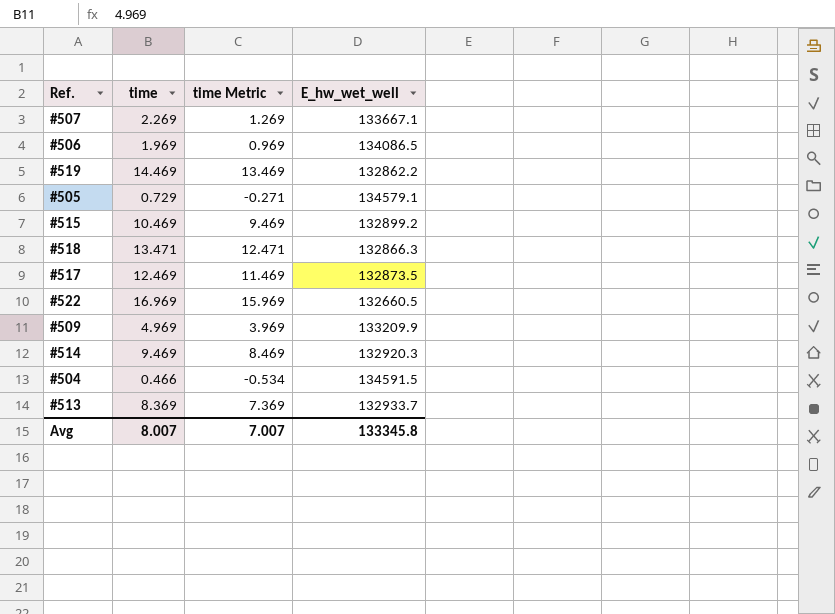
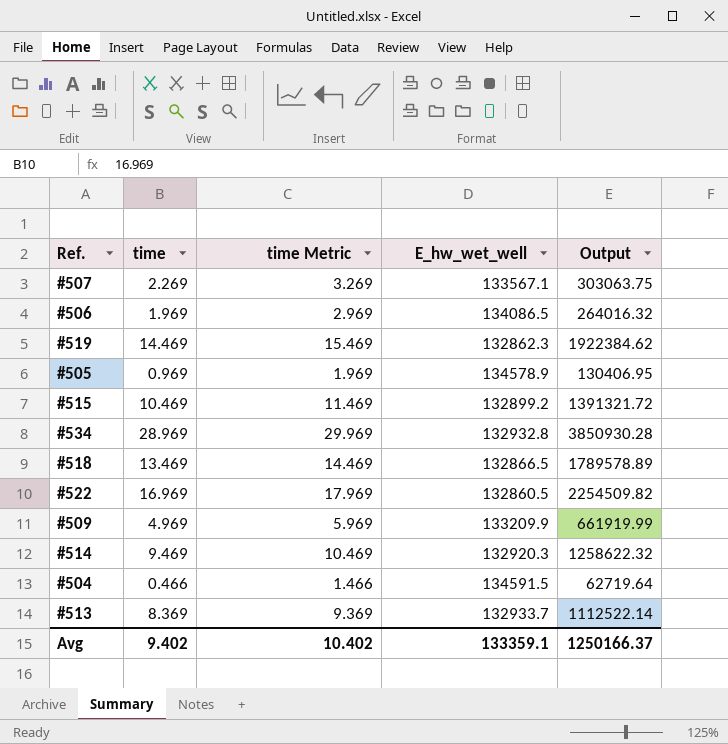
column time Metric | formula: [time] - 1 -> [time] + 1
column Output | formula: none -> [time] * [E_hw_wet_well]
row #517: 12.469 | 11.469 | 132873.5 -> none
#507 | E_hw_wet_well: 133667.1 -> 133567.1
#519 | E_hw_wet_well: 132862.2 -> 132862.3
#505 | time: 0.729 -> 0.969
#505 | E_hw_wet_well: 134579.1 -> 134578.9
row #534: none -> 28.969 | 29.969 | 132932.8 | 3850930.28
#518 | time: 13.471 -> 13.469
#518 | E_hw_wet_well: 132866.3 -> 132866.5
#522 | E_hw_wet_well: 132660.5 -> 132860.5
Avg | time: 8.007 -> 9.402
Avg | time Metric: 7.007 -> 10.402
Avg | E_hw_wet_well: 133345.8 -> 133359.1

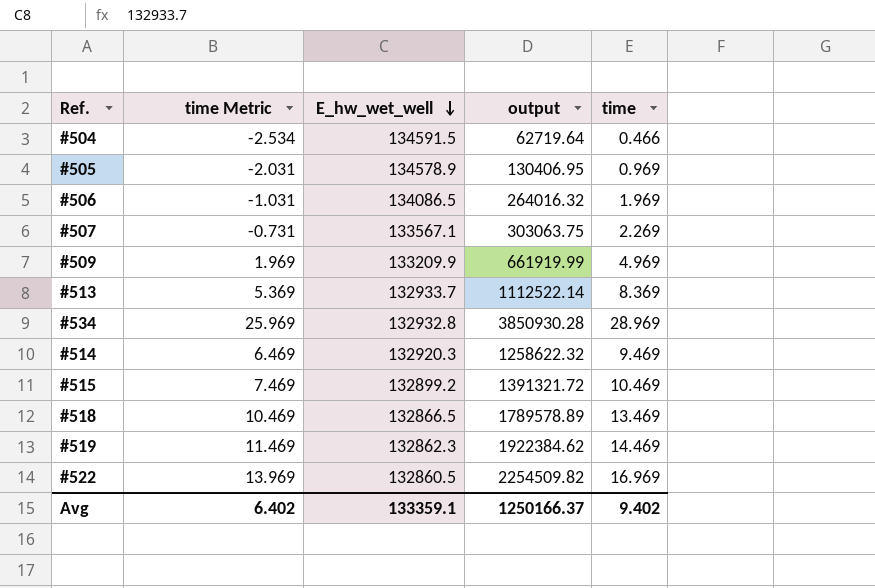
row order: none -> E_hw_wet_well descending
column time Metric | formula: [time] + 1 -> [time] - 3
column name: Output -> output
column time | position: 2 -> 5
Avg | time Metric: 10.402 -> 6.402

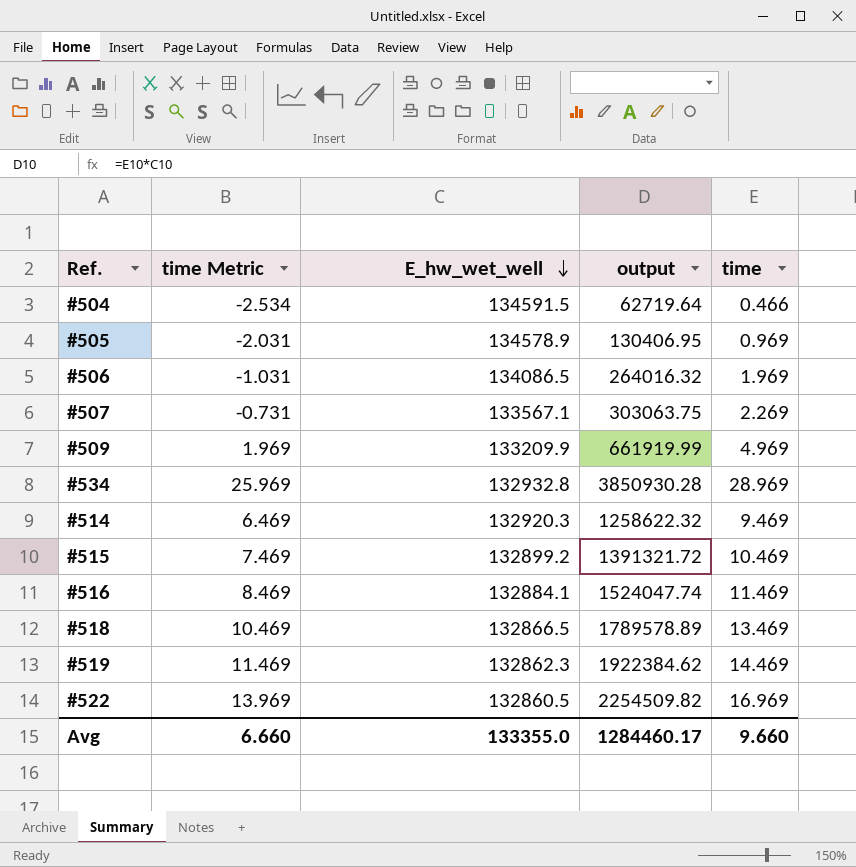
row #513: 5.369 | 132933.7 | 1112522.14 | 8.369 -> none
row #516: none -> 8.469 | 132884.1 | 1524047.74 | 11.469
Avg | time Metric: 6.402 -> 6.660
Avg | E_hw_wet_well: 133359.1 -> 133355.0
Avg | output: 1250166.37 -> 1284460.17
Avg | time: 9.402 -> 9.660

